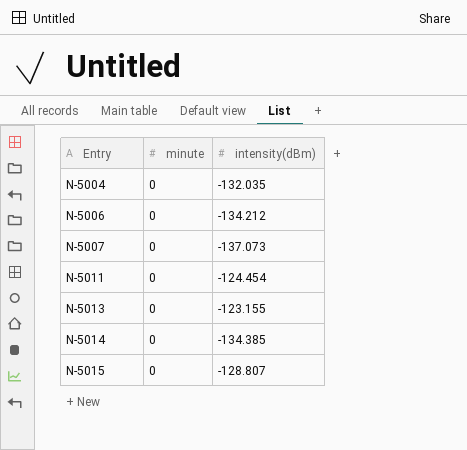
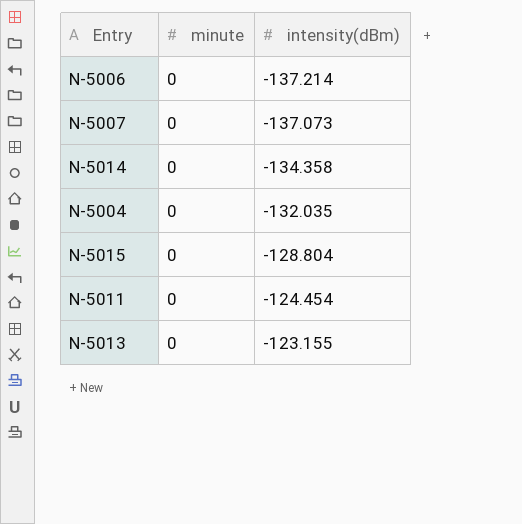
row order: Entry ascending -> intensity(dBm) ascending
N-5006 | intensity(dBm): -134.212 -> -137.214
N-5014 | intensity(dBm): -134.385 -> -134.358
N-5015 | intensity(dBm): -128.807 -> -128.804

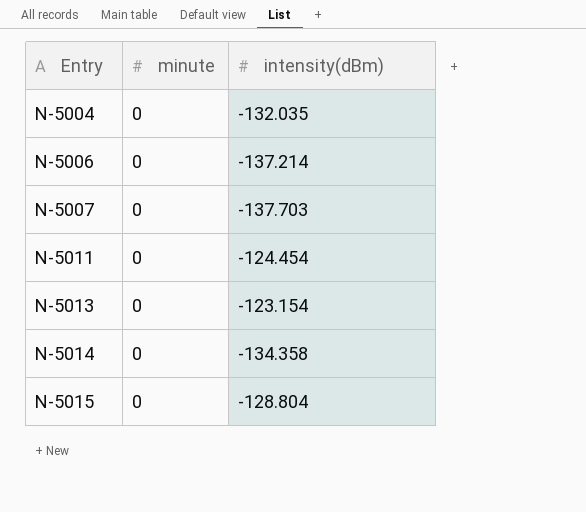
row order: intensity(dBm) ascending -> Entry ascending
N-5007 | intensity(dBm): -137.073 -> -137.703
N-5013 | intensity(dBm): -123.155 -> -123.154

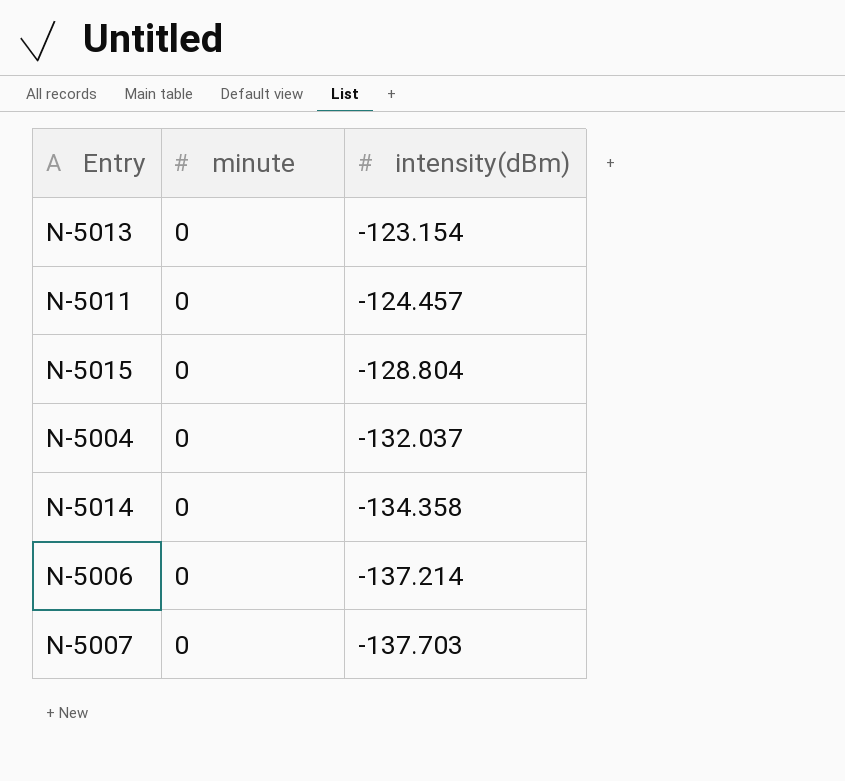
row order: Entry ascending -> intensity(dBm) descending
N-5011 | intensity(dBm): -124.454 -> -124.457
N-5004 | intensity(dBm): -132.035 -> -132.037

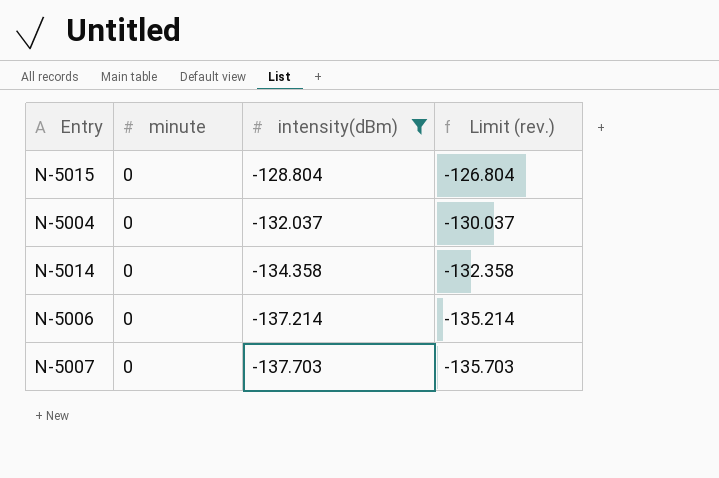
filter: none -> intensity(dBm) <= -128.804
column Limit (rev.) | formula: none -> [intensity(dBm)] + 2

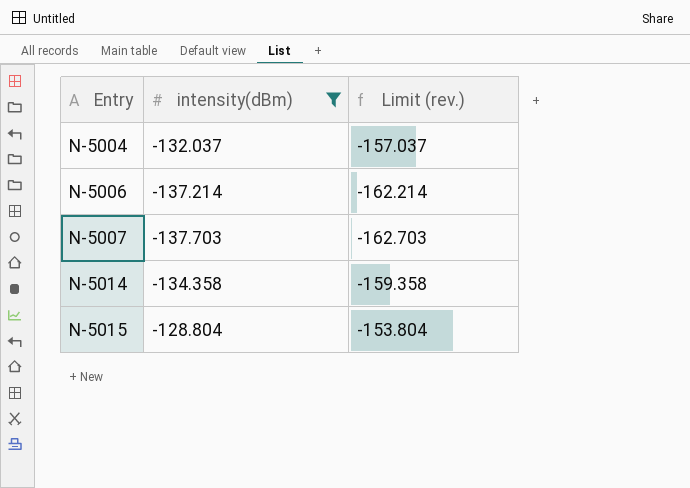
row order: intensity(dBm) descending -> Entry ascending
column minute | position: 2 -> none
column Limit (rev.) | formula: [intensity(dBm)] + 2 -> [intensity(dBm)] - 25

